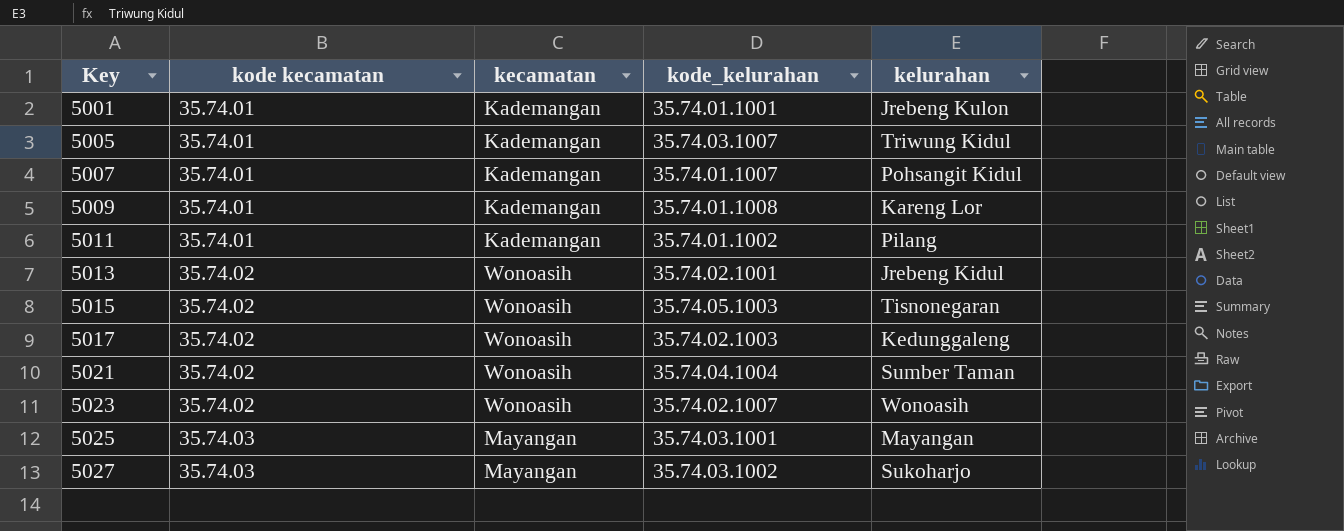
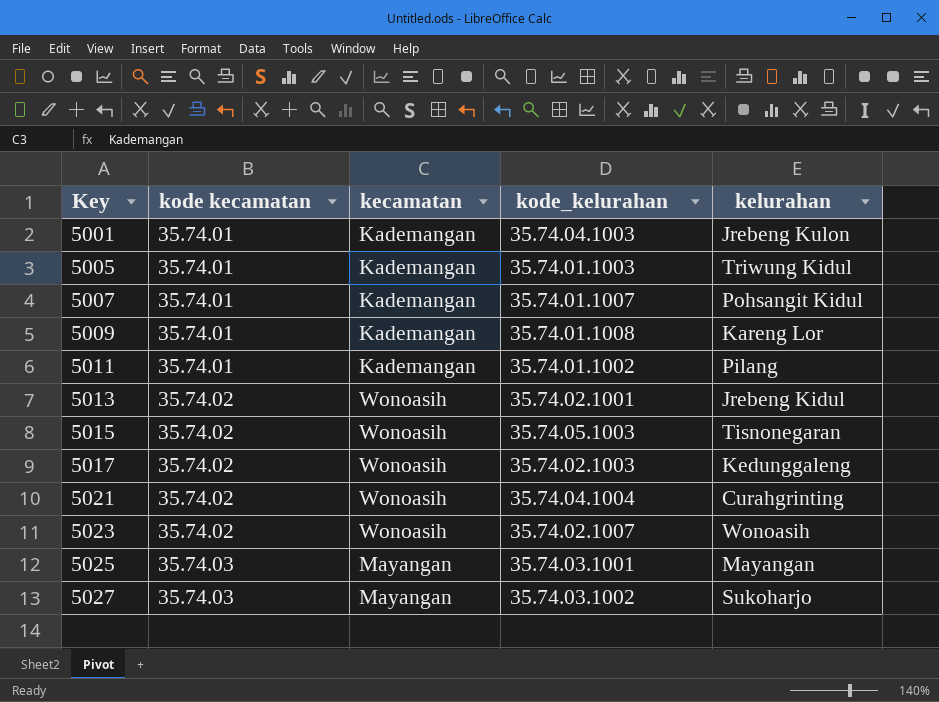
5001 | kode_kelurahan: 35.74.01.1001 -> 35.74.04.1003
5005 | kode_kelurahan: 35.74.03.1007 -> 35.74.01.1003
5021 | kelurahan: Sumber Taman -> Curahgrinting

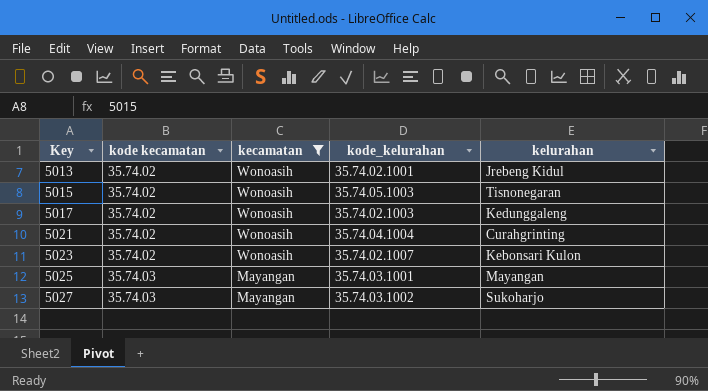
filter: none -> kecamatan != Kademangan
5023 | kelurahan: Wonoasih -> Kebonsari Kulon

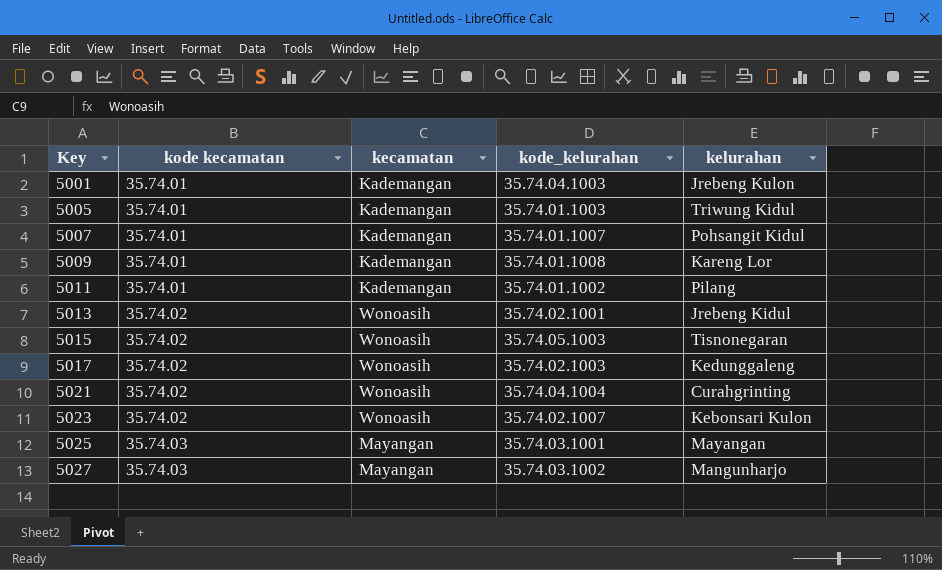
filter: kecamatan != Kademangan -> none
5027 | kelurahan: Sukoharjo -> Mangunharjo

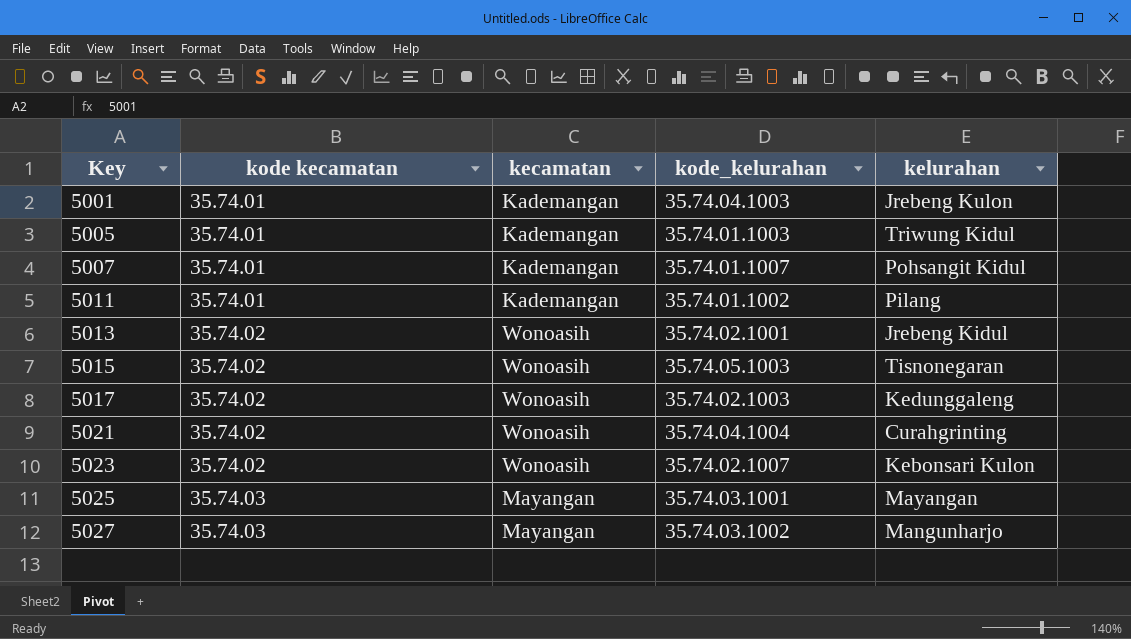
row 5009: 35.74.01 | Kademangan | 35.74.01.1008 | Kareng Lor -> none

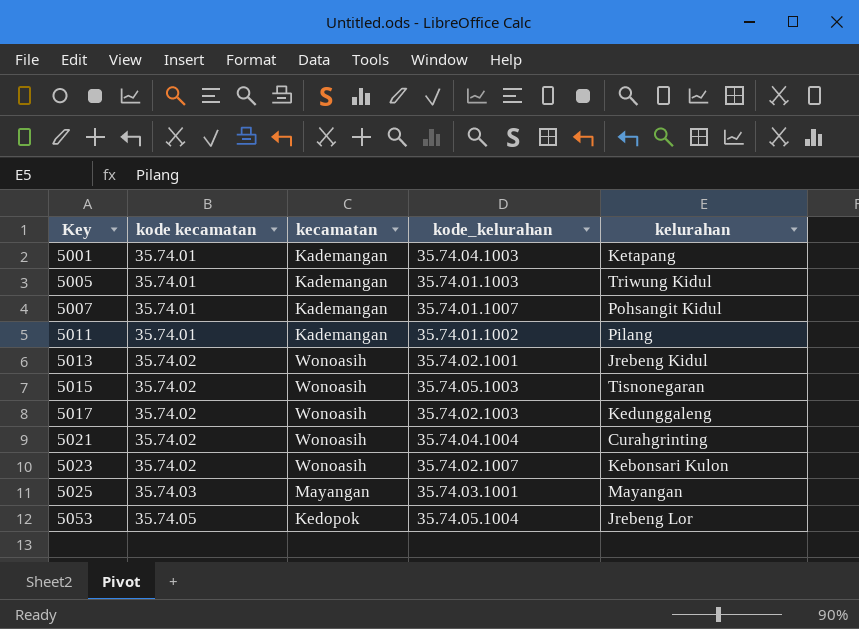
row 5027: 35.74.03 | Mayangan | 35.74.03.1002 | Mangunharjo -> none
5001 | kelurahan: Jrebeng Kulon -> Ketapang
row 5053: none -> 35.74.05 | Kedopok | 35.74.05.1004 | Jrebeng Lor

